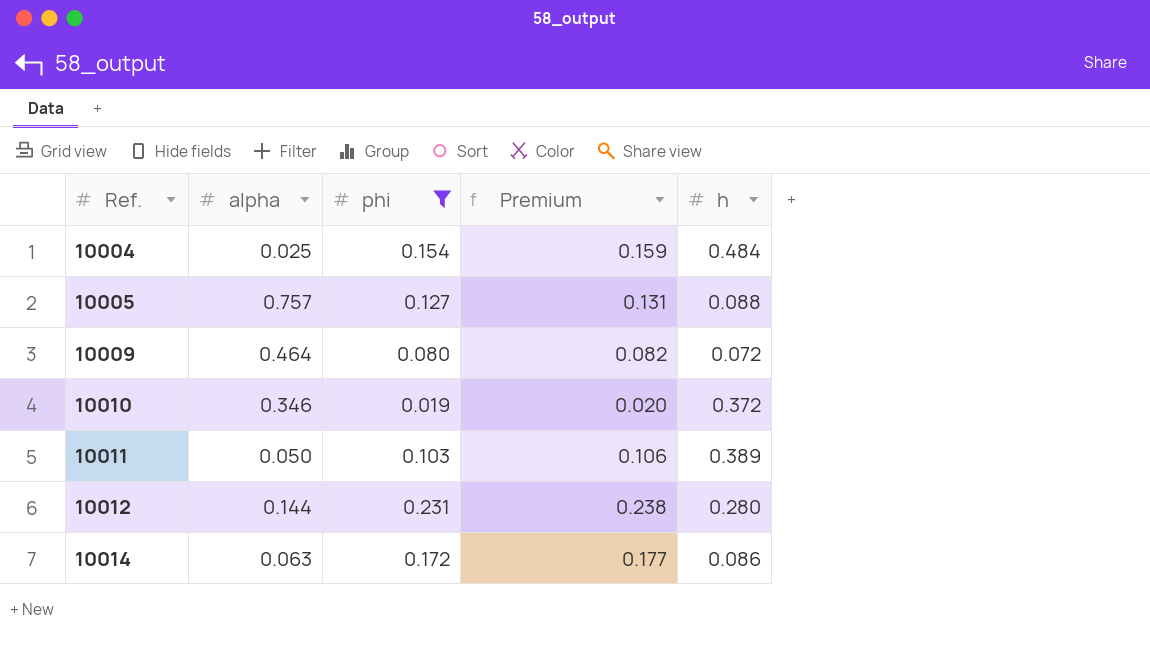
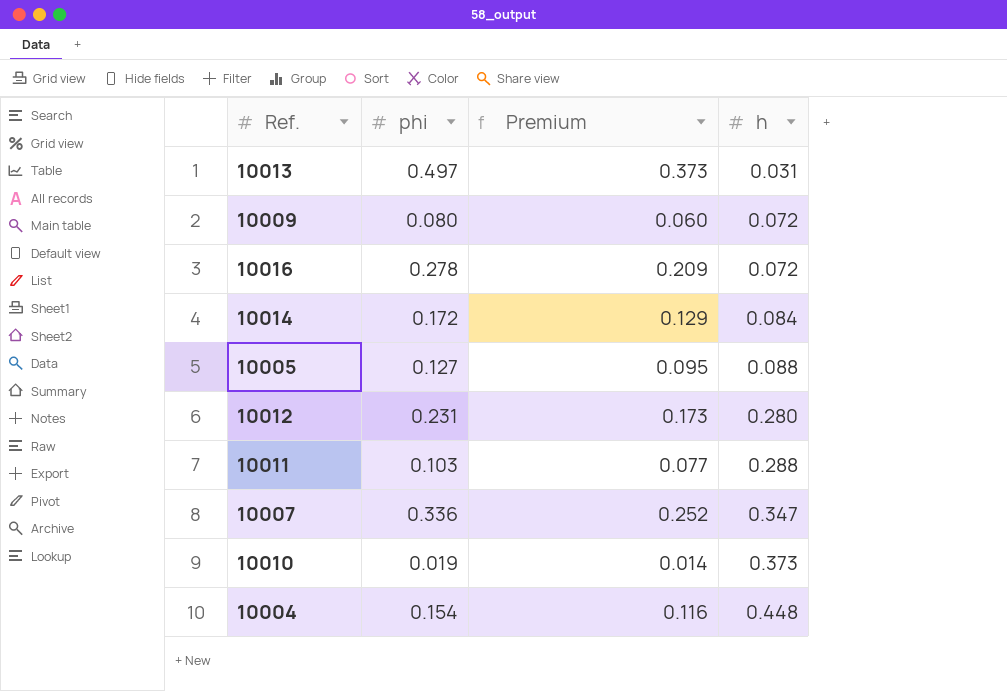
filter: phi <= 0.231 -> none
row order: Ref. ascending -> h ascending
column alpha | position: 2 -> none
column Premium | formula: [phi] * 1.03 -> [phi] * 0.75
10014 | h: 0.086 -> 0.084
10011 | h: 0.389 -> 0.288
10010 | h: 0.372 -> 0.373
10004 | h: 0.484 -> 0.448

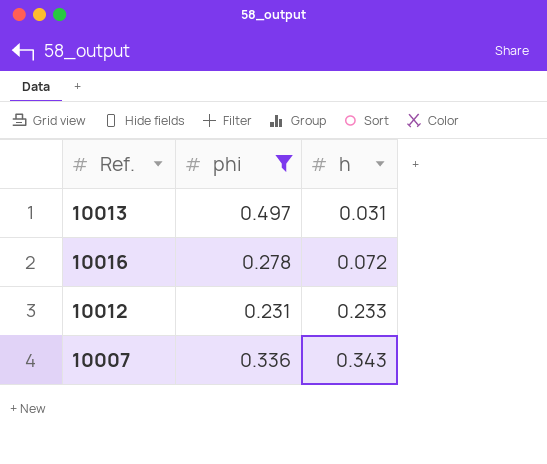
filter: none -> phi >= 0.231
column Premium | formula: [phi] * 0.75 -> none
10012 | h: 0.280 -> 0.233
10007 | h: 0.347 -> 0.343

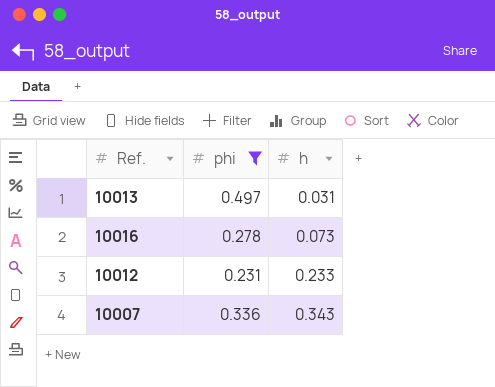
10016 | h: 0.072 -> 0.073

